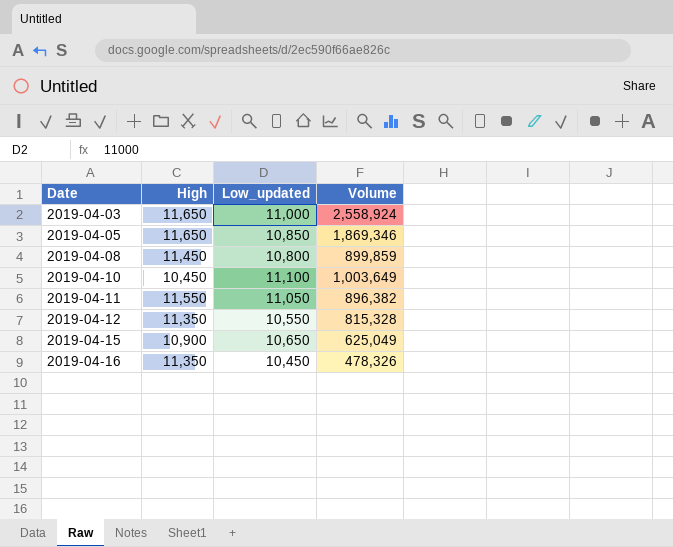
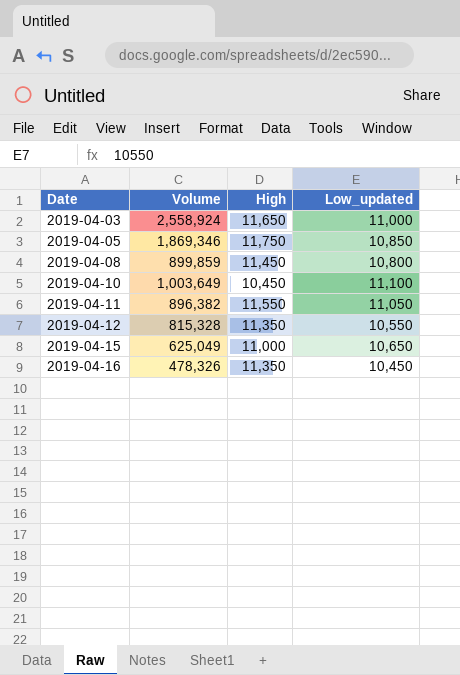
column Volume | position: 4 -> 2
2019-04-05 | High: 11,650 -> 11,750
2019-04-15 | High: 10,900 -> 11,000

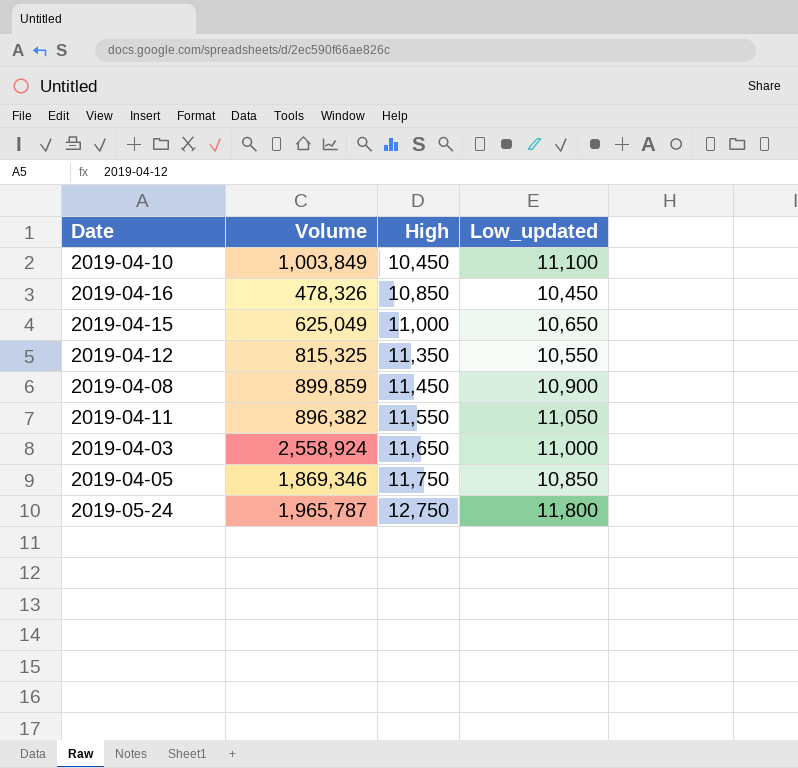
row order: Date ascending -> High ascending
2019-04-10 | Volume: 1,003,649 -> 1,003,849
2019-04-16 | High: 11,350 -> 10,850
2019-04-12 | Volume: 815,328 -> 815,325
2019-04-08 | Low_updated: 10,800 -> 10,900
row 2019-05-24: none -> 1,965,787 | 12,750 | 11,800

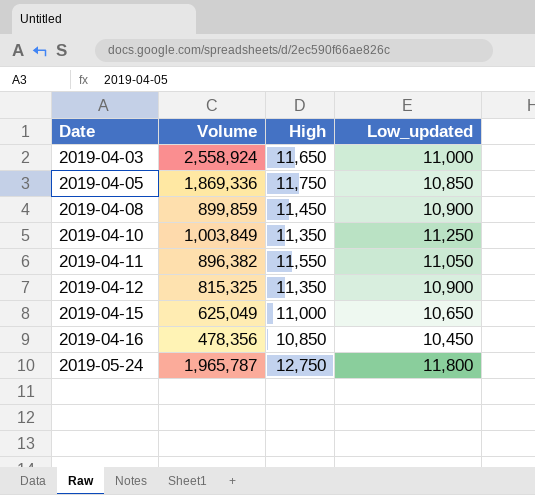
row order: High ascending -> Date ascending
2019-04-05 | Volume: 1,869,346 -> 1,869,336
2019-04-10 | High: 10,450 -> 11,350
2019-04-10 | Low_updated: 11,100 -> 11,250
2019-04-12 | Low_updated: 10,550 -> 10,900
2019-04-16 | Volume: 478,326 -> 478,356

